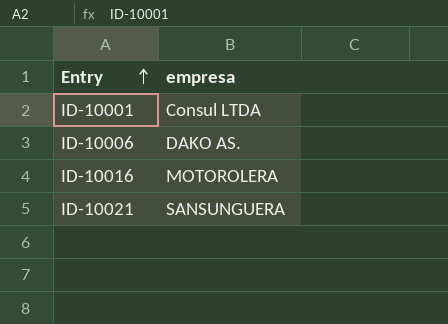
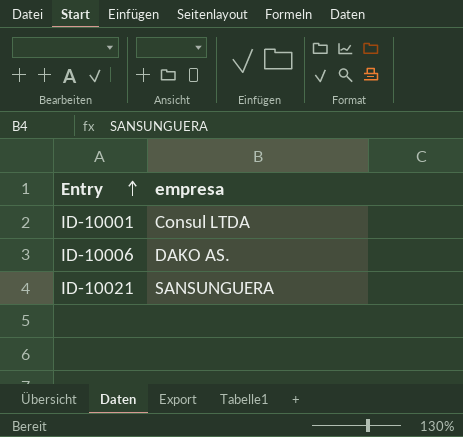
row ID-10016: MOTOROLERA -> none

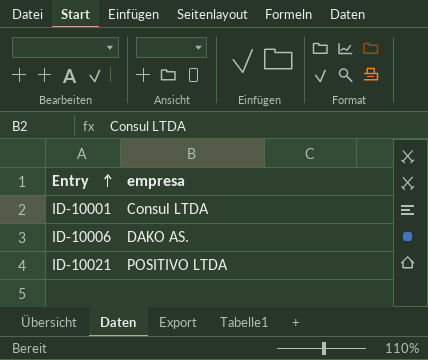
ID-10021 | empresa: SANSUNGUERA -> POSITIVO LTDA

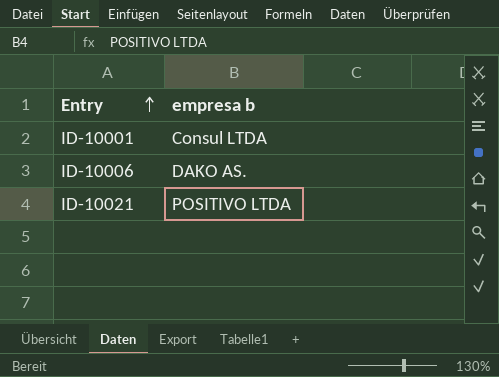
column name: empresa -> empresa b

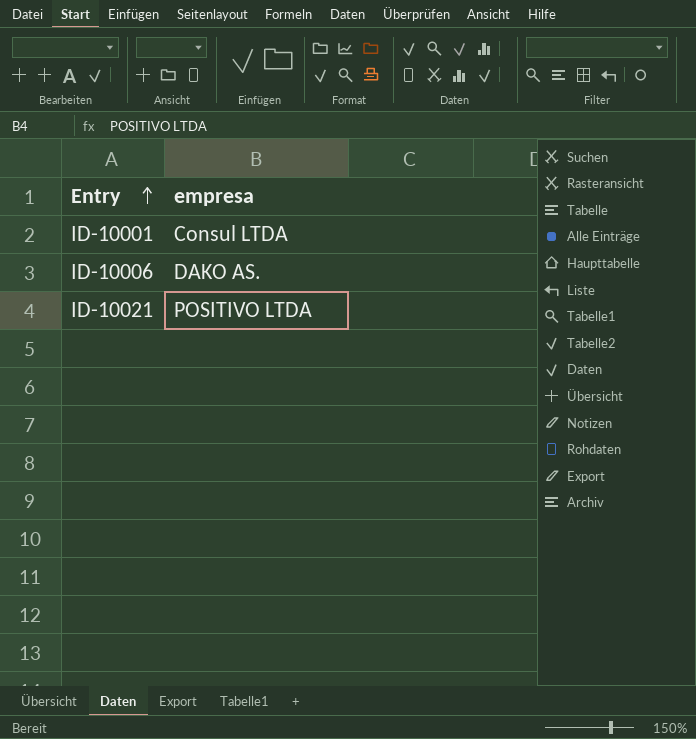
column name: empresa b -> empresa

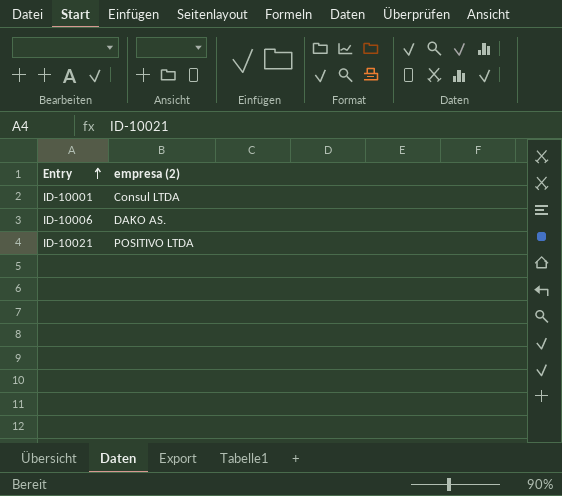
column name: empresa -> empresa (2)

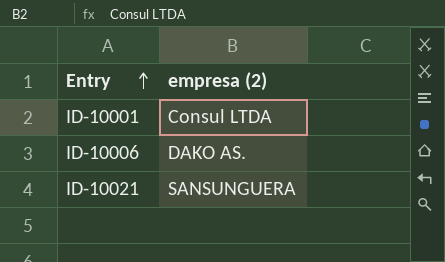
ID-10021 | empresa (2): POSITIVO LTDA -> SANSUNGUERA

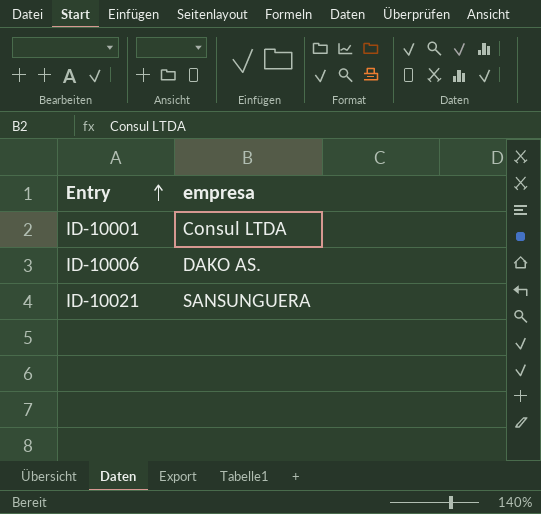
column name: empresa (2) -> empresa

